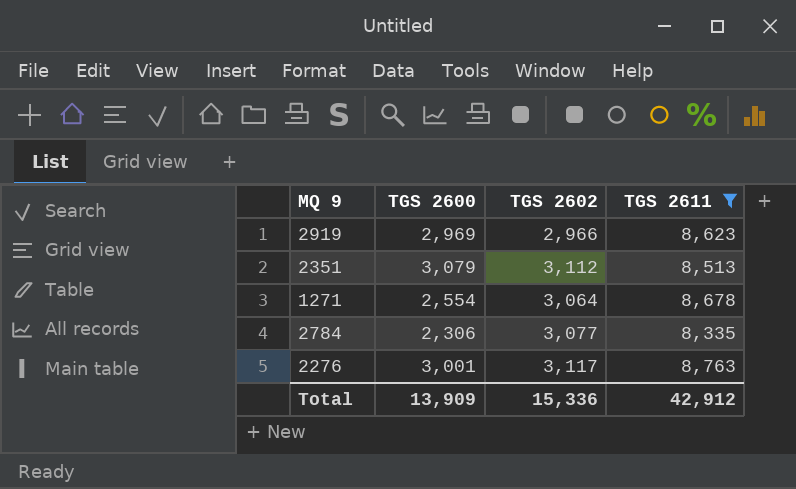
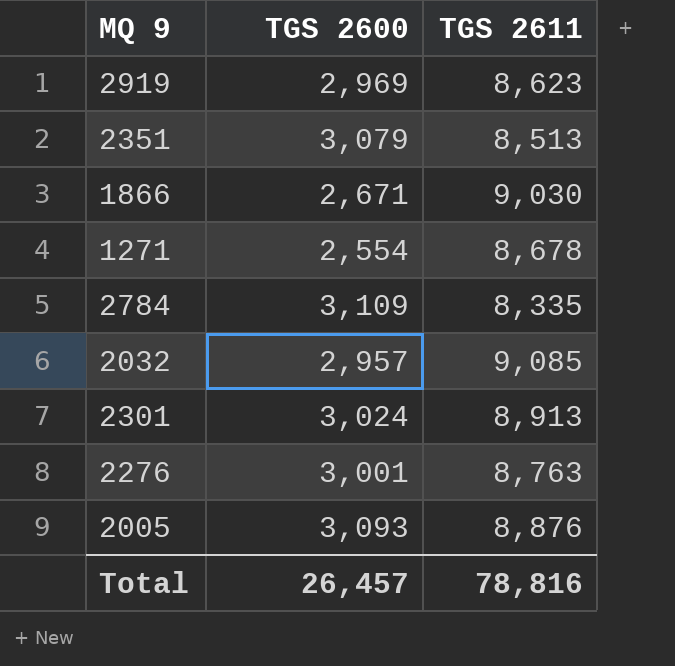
filter: TGS 2611 <= 8,763 -> none
column TGS 2602 | position: 3 -> none
2784 | TGS 2600: 2,306 -> 3,109
Total | TGS 2600: 13,909 -> 26,457
Total | TGS 2611: 42,912 -> 78,816

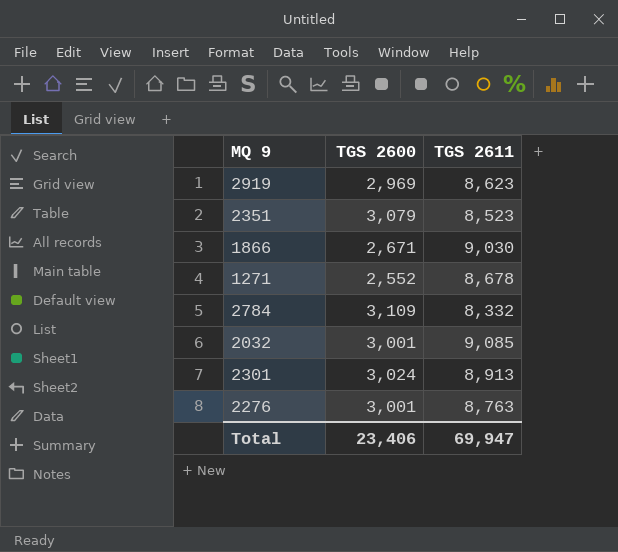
row 2005: 3,093 | 8,876 -> none
2351 | TGS 2611: 8,513 -> 8,523
1271 | TGS 2600: 2,554 -> 2,552
2784 | TGS 2611: 8,335 -> 8,332
2032 | TGS 2600: 2,957 -> 3,001
Total | TGS 2600: 26,457 -> 23,406
Total | TGS 2611: 78,816 -> 69,947

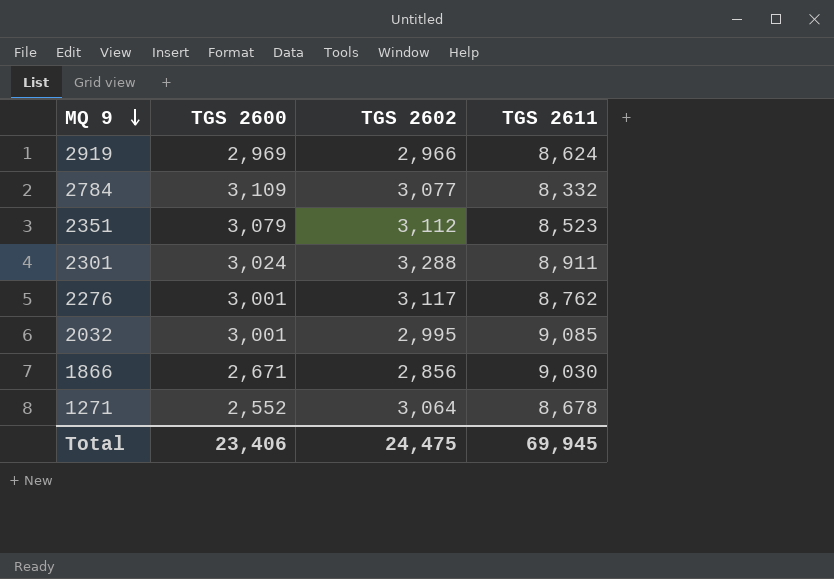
row order: none -> MQ 9 descending
column TGS 2602 | position: none -> 3
2919 | TGS 2611: 8,623 -> 8,624
2301 | TGS 2611: 8,913 -> 8,911
2276 | TGS 2611: 8,763 -> 8,762
Total | TGS 2611: 69,947 -> 69,945

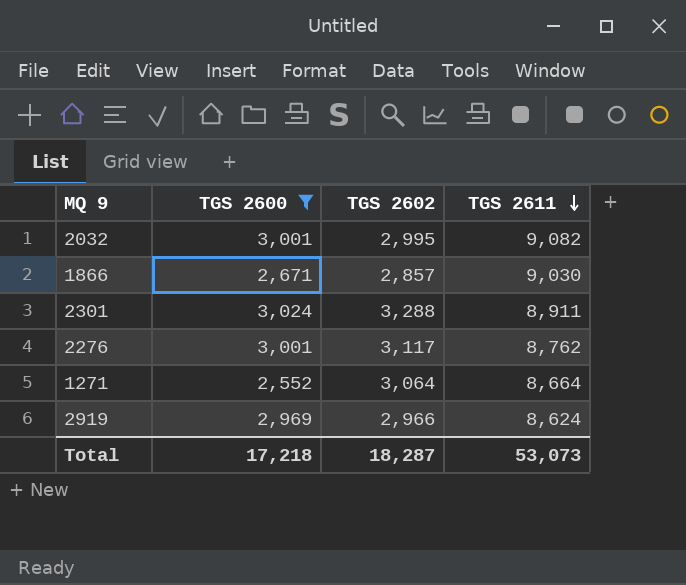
filter: none -> TGS 2600 <= 3,024
row order: MQ 9 descending -> TGS 2611 descending
2032 | TGS 2611: 9,085 -> 9,082
1866 | TGS 2602: 2,856 -> 2,857
1271 | TGS 2611: 8,678 -> 8,664
Total | TGS 2600: 23,406 -> 17,218
Total | TGS 2602: 24,475 -> 18,287
Total | TGS 2611: 69,945 -> 53,073

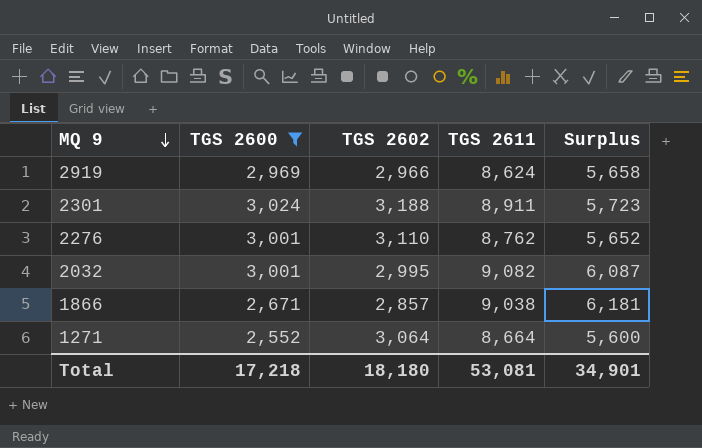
row order: TGS 2611 descending -> MQ 9 descending
column Surplus | formula: none -> [TGS 2611] - [TGS 2602]
2301 | TGS 2602: 3,288 -> 3,188
2276 | TGS 2602: 3,117 -> 3,110
1866 | TGS 2611: 9,030 -> 9,038
Total | TGS 2602: 18,287 -> 18,180
Total | TGS 2611: 53,073 -> 53,081

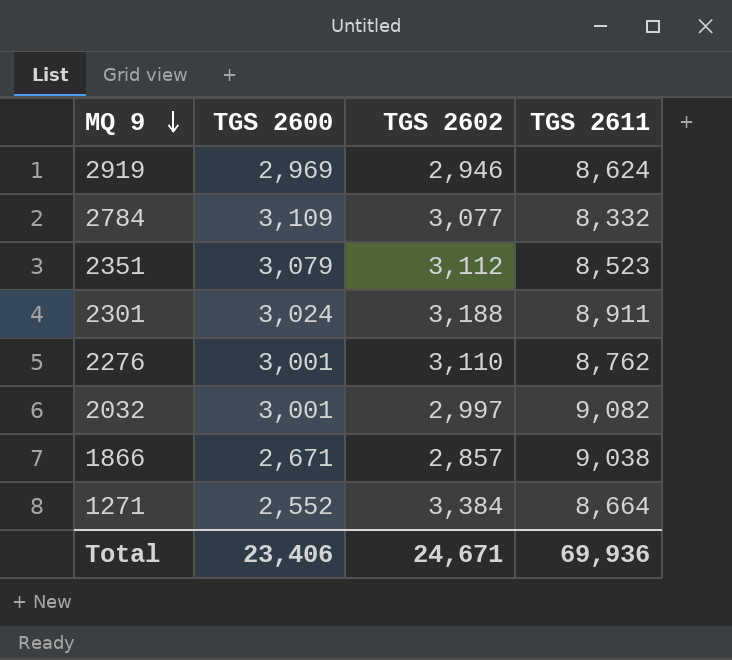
filter: TGS 2600 <= 3,024 -> none
column Surplus | formula: [TGS 2611] - [TGS 2602] -> none
2919 | TGS 2602: 2,966 -> 2,946
2032 | TGS 2602: 2,995 -> 2,997
1271 | TGS 2602: 3,064 -> 3,384
Total | TGS 2600: 17,218 -> 23,406
Total | TGS 2602: 18,180 -> 24,671
Total | TGS 2611: 53,081 -> 69,936

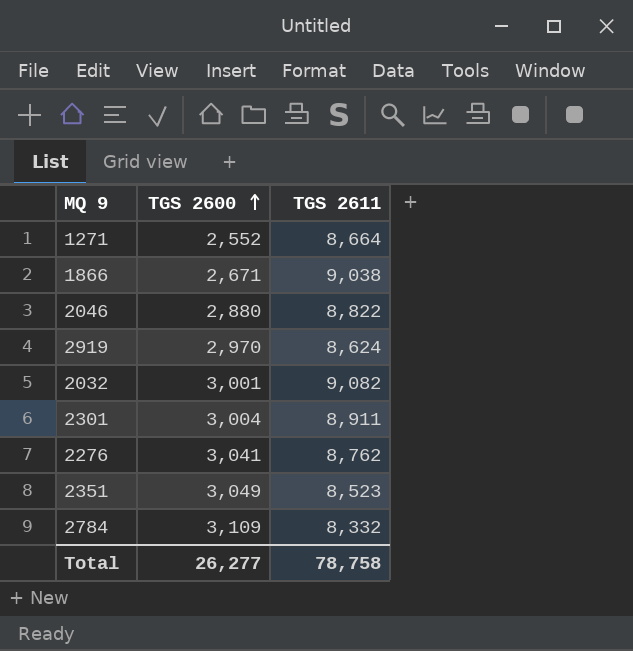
row order: MQ 9 descending -> TGS 2600 ascending
column TGS 2602 | position: 3 -> none
row 2046: none -> 2,880 | 8,822
2919 | TGS 2600: 2,969 -> 2,970
2301 | TGS 2600: 3,024 -> 3,004
2276 | TGS 2600: 3,001 -> 3,041
2351 | TGS 2600: 3,079 -> 3,049
Total | TGS 2600: 23,406 -> 26,277
Total | TGS 2611: 69,936 -> 78,758

